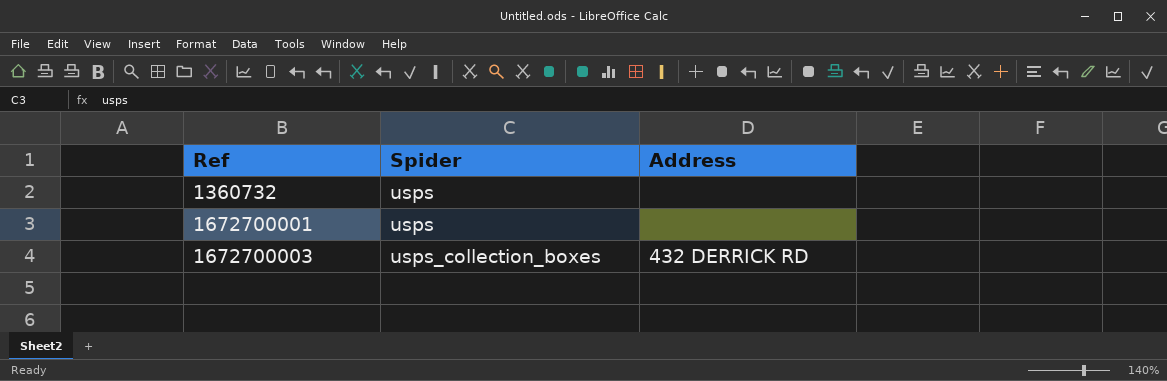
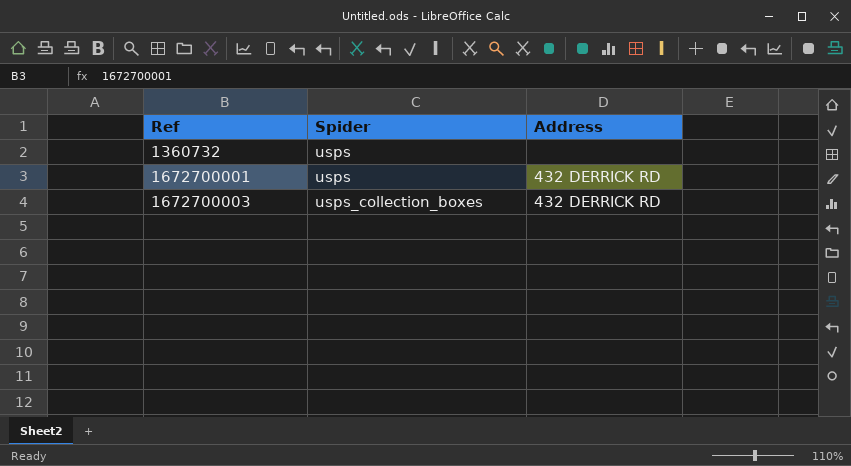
1672700001 | Address: none -> 432 DERRICK RD

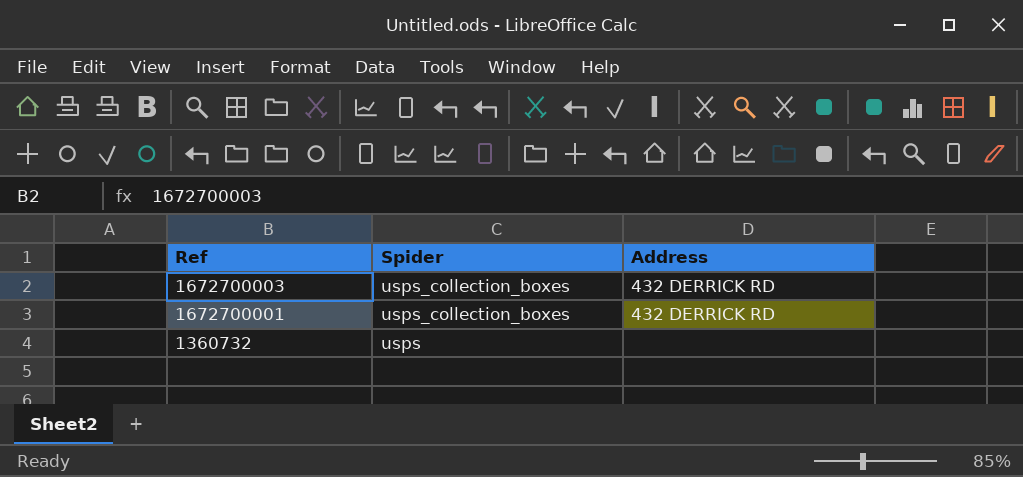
row order: Ref ascending -> Ref descending
1672700001 | Spider: usps -> usps_collection_boxes

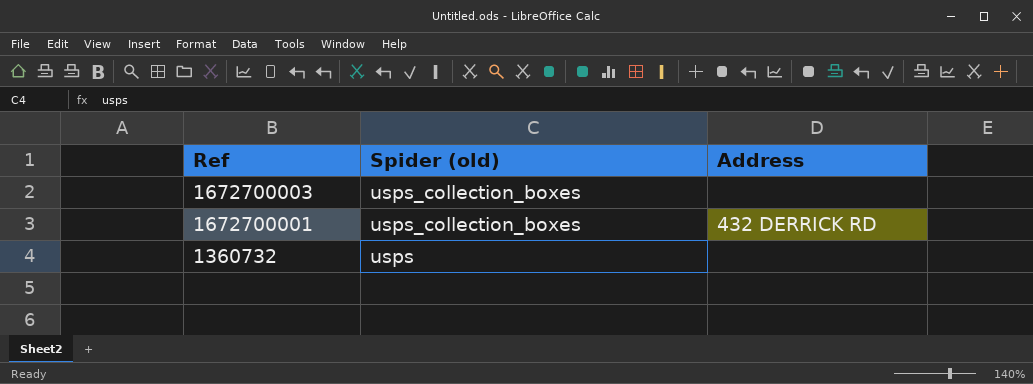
column name: Spider -> Spider (old)
1672700003 | Address: 432 DERRICK RD -> none

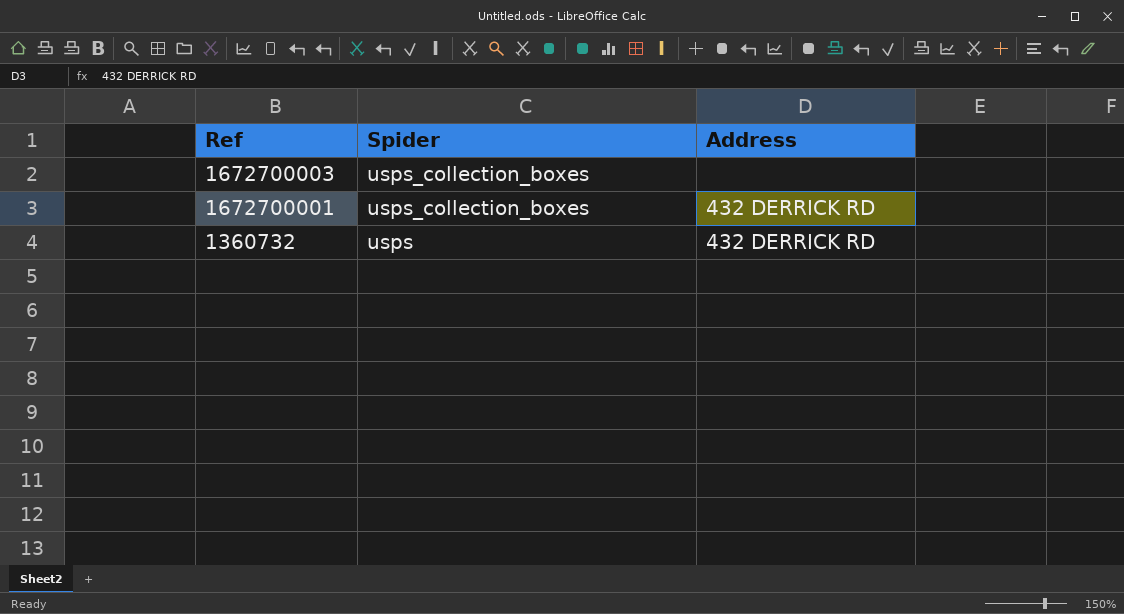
column name: Spider (old) -> Spider
1360732 | Address: none -> 432 DERRICK RD

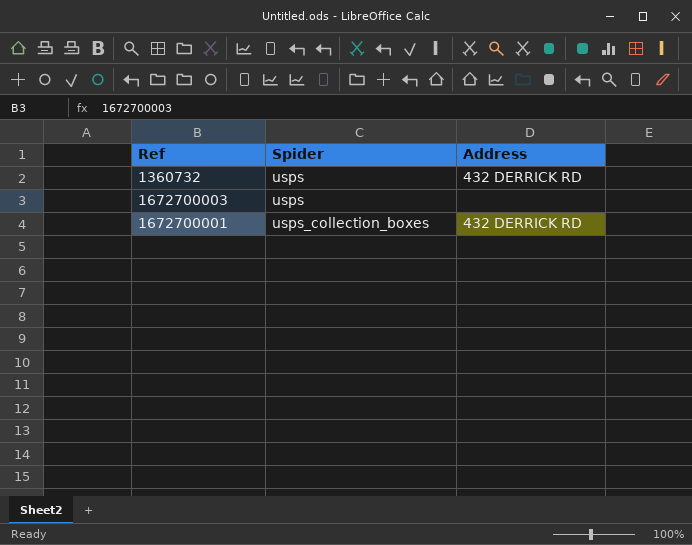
row order: Ref descending -> Spider ascending
1672700003 | Spider: usps_collection_boxes -> usps

